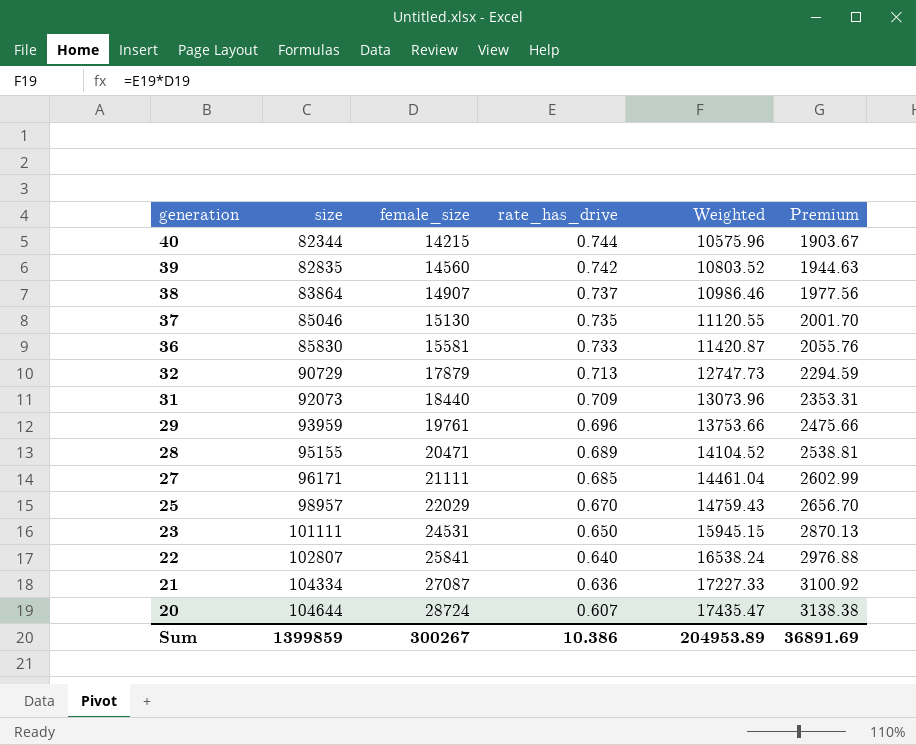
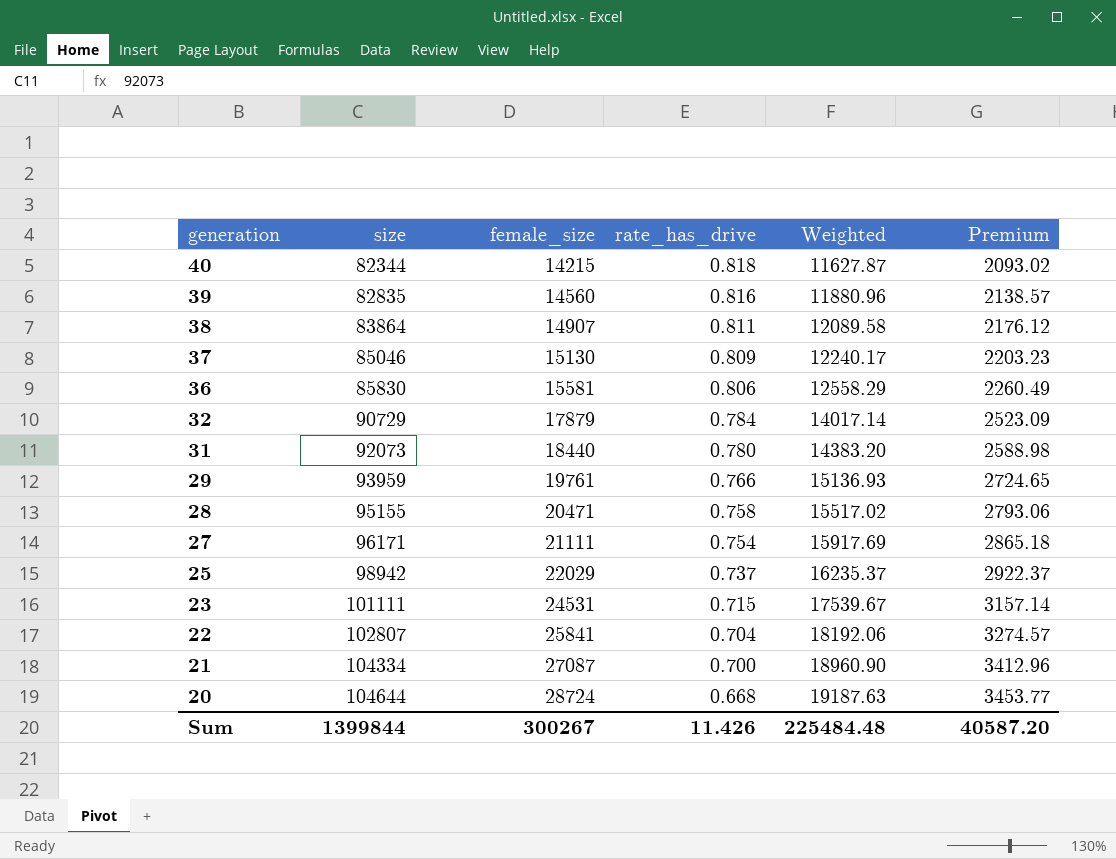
40 | rate_has_drive: 0.744 -> 0.818
40 | Weighted: 10575.96 -> 11627.87
40 | Premium: 1903.67 -> 2093.02
39 | rate_has_drive: 0.742 -> 0.816
39 | Weighted: 10803.52 -> 11880.96
39 | Premium: 1944.63 -> 2138.57
38 | rate_has_drive: 0.737 -> 0.811
38 | Weighted: 10986.46 -> 12089.58
38 | Premium: 1977.56 -> 2176.12
37 | rate_has_drive: 0.735 -> 0.809
37 | Weighted: 11120.55 -> 12240.17
37 | Premium: 2001.70 -> 2203.23
36 | rate_has_drive: 0.733 -> 0.806
36 | Weighted: 11420.87 -> 12558.29
36 | Premium: 2055.76 -> 2260.49
32 | rate_has_drive: 0.713 -> 0.784
32 | Weighted: 12747.73 -> 14017.14
32 | Premium: 2294.59 -> 2523.09
31 | rate_has_drive: 0.709 -> 0.780
31 | Weighted: 13073.96 -> 14383.20
31 | Premium: 2353.31 -> 2588.98
29 | rate_has_drive: 0.696 -> 0.766
29 | Weighted: 13753.66 -> 15136.93
29 | Premium: 2475.66 -> 2724.65
28 | rate_has_drive: 0.689 -> 0.758
28 | Weighted: 14104.52 -> 15517.02
28 | Premium: 2538.81 -> 2793.06
27 | rate_has_drive: 0.685 -> 0.754
27 | Weighted: 14461.04 -> 15917.69
27 | Premium: 2602.99 -> 2865.18
25 | size: 98957 -> 98942
25 | rate_has_drive: 0.670 -> 0.737
25 | Weighted: 14759.43 -> 16235.37
25 | Premium: 2656.70 -> 2922.37
23 | rate_has_drive: 0.650 -> 0.715
23 | Weighted: 15945.15 -> 17539.67
23 | Premium: 2870.13 -> 3157.14
22 | rate_has_drive: 0.640 -> 0.704
22 | Weighted: 16538.24 -> 18192.06
22 | Premium: 2976.88 -> 3274.57
21 | rate_has_drive: 0.636 -> 0.700
21 | Weighted: 17227.33 -> 18960.90
21 | Premium: 3100.92 -> 3412.96
20 | rate_has_drive: 0.607 -> 0.668
20 | Weighted: 17435.47 -> 19187.63
20 | Premium: 3138.38 -> 3453.77
Sum | size: 1399859 -> 1399844
Sum | rate_has_drive: 10.386 -> 11.426
Sum | Weighted: 204953.89 -> 225484.48
Sum | Premium: 36891.69 -> 40587.20

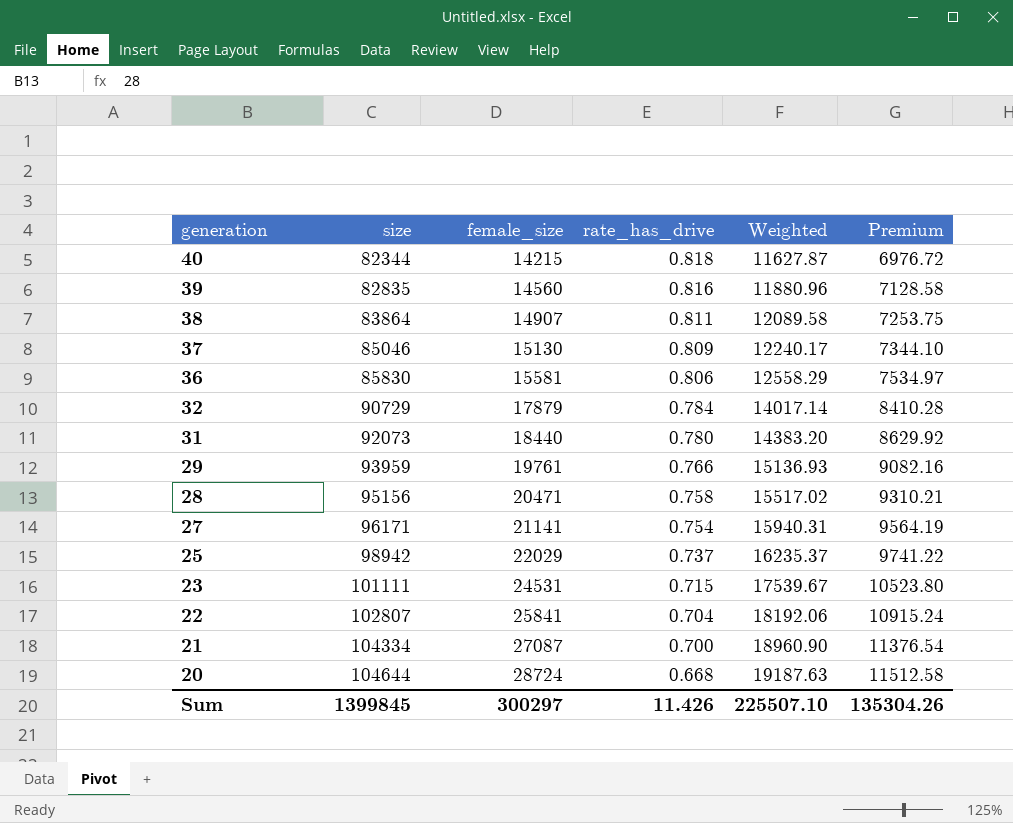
column Premium | formula: [Weighted] * 0.18 -> [Weighted] * 0.6
28 | size: 95155 -> 95156
27 | female_size: 21111 -> 21141
27 | Weighted: 15917.69 -> 15940.31
Sum | size: 1399844 -> 1399845
Sum | female_size: 300267 -> 300297
Sum | Weighted: 225484.48 -> 225507.10
Sum | Premium: 40587.20 -> 135304.26

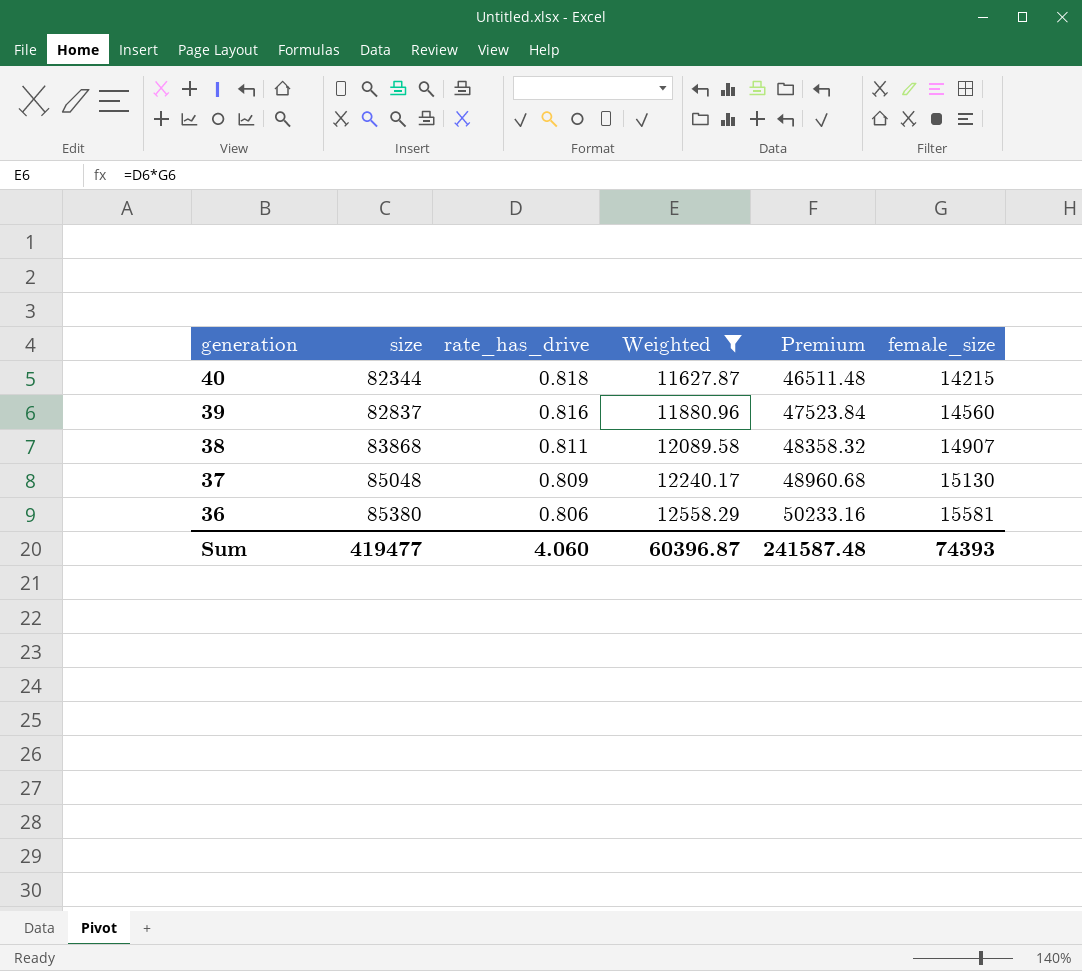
filter: none -> Weighted <= 12558.29
column Premium | formula: [Weighted] * 0.6 -> [Weighted] * 4
column female_size | position: 3 -> 6
39 | size: 82835 -> 82837
38 | size: 83864 -> 83868
37 | size: 85046 -> 85048
36 | size: 85830 -> 85380
Sum | size: 1399845 -> 419477
Sum | rate_has_drive: 11.426 -> 4.060
Sum | Weighted: 225507.10 -> 60396.87
Sum | Premium: 135304.26 -> 241587.48
Sum | female_size: 300297 -> 74393

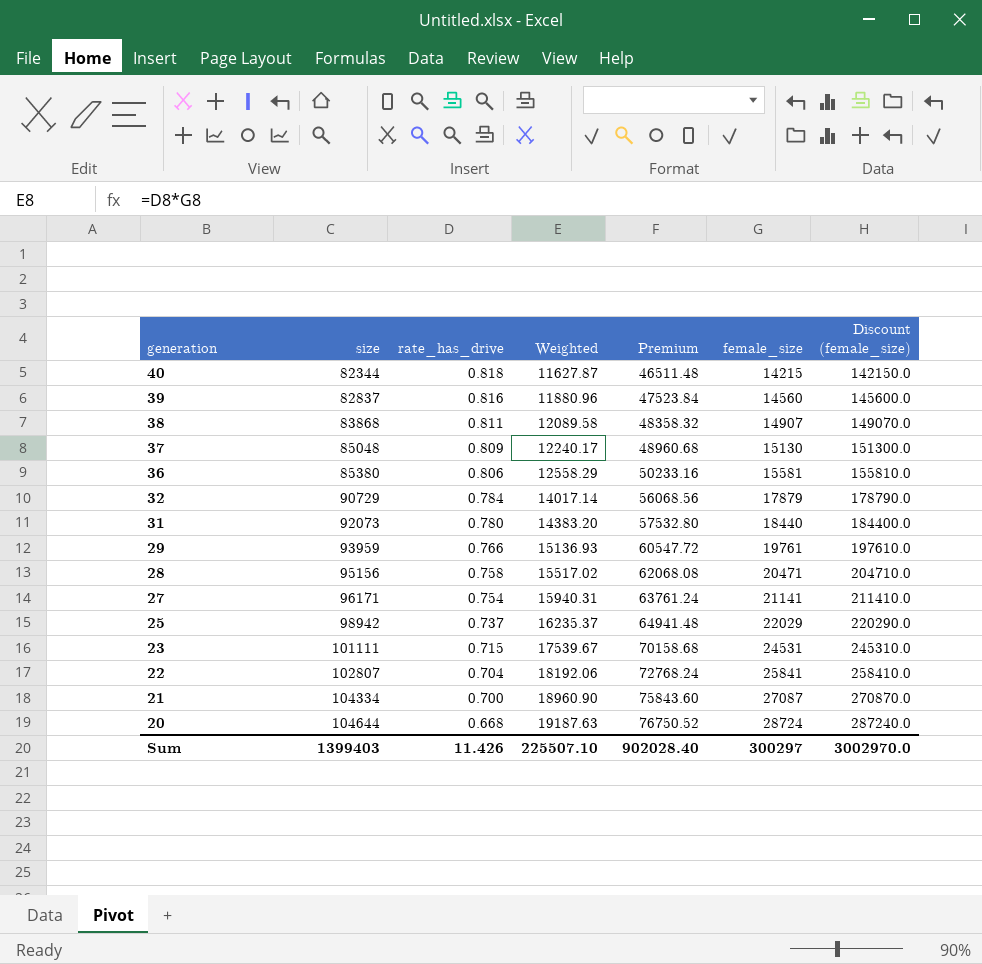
filter: Weighted <= 12558.29 -> none
column Discount (female_size) | formula: none -> [female_size] * 10
Sum | size: 419477 -> 1399403
Sum | rate_has_drive: 4.060 -> 11.426
Sum | Weighted: 60396.87 -> 225507.10
Sum | Premium: 241587.48 -> 902028.40
Sum | female_size: 74393 -> 300297

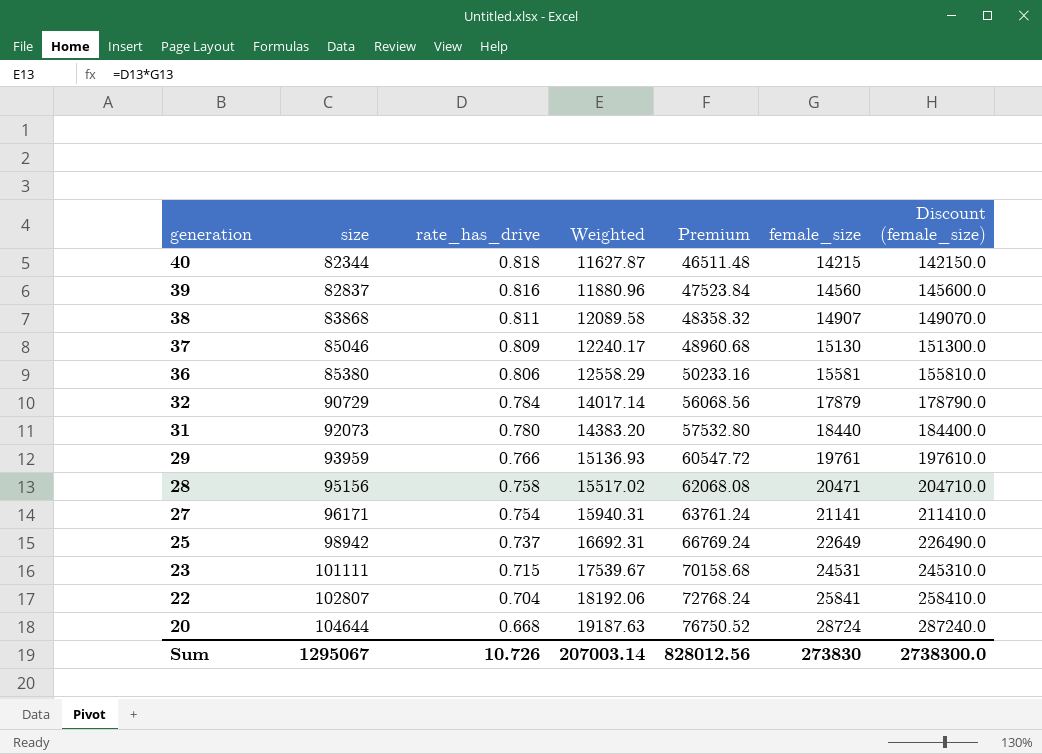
row 21: 104334 | 0.700 | 18960.90 | 75843.60 | 27087 | 270870.0 -> none
37 | size: 85048 -> 85046
25 | Weighted: 16235.37 -> 16692.31
25 | Premium: 64941.48 -> 66769.24
25 | female_size: 22029 -> 22649
25 | Discount (female_size): 220290.0 -> 226490.0
Sum | size: 1399403 -> 1295067
Sum | rate_has_drive: 11.426 -> 10.726
Sum | Weighted: 225507.10 -> 207003.14
Sum | Premium: 902028.40 -> 828012.56
Sum | female_size: 300297 -> 273830
Sum | Discount (female_size): 3002970.0 -> 2738300.0

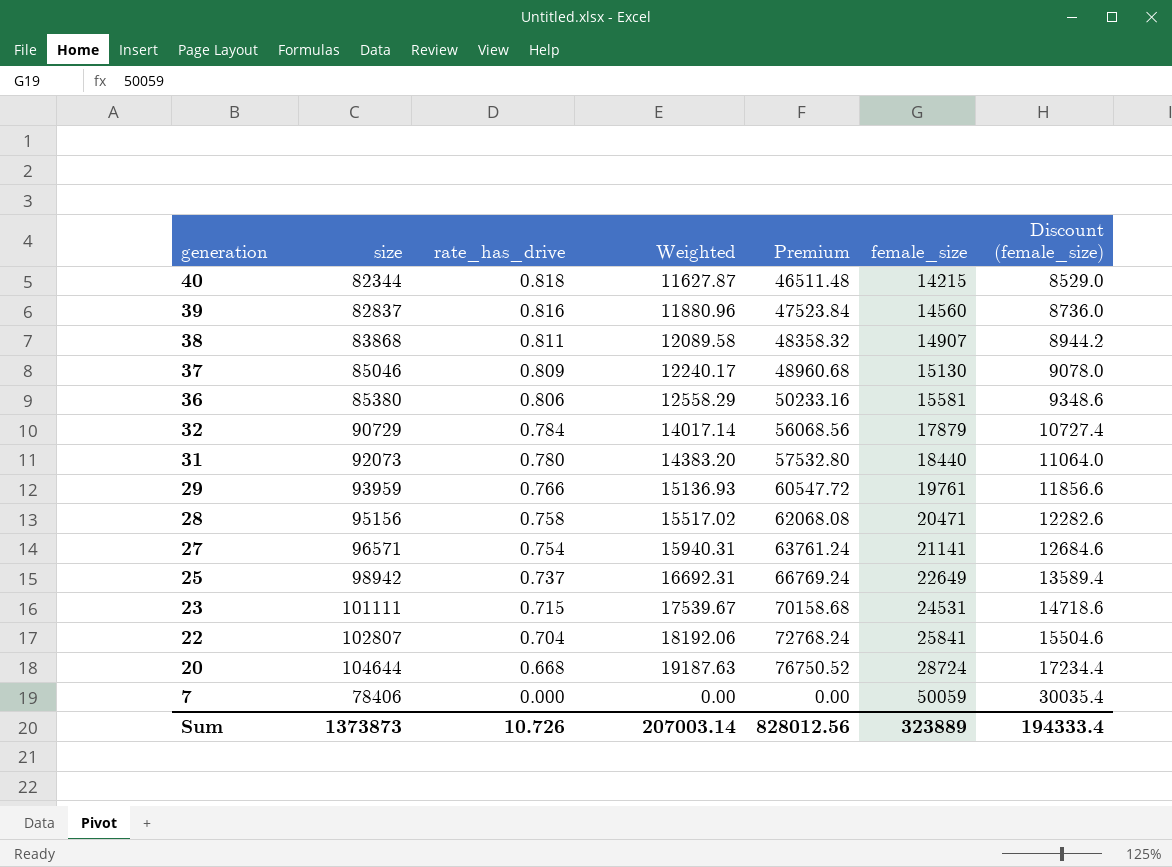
column Discount (female_size) | formula: [female_size] * 10 -> [female_size] * 0.6
27 | size: 96171 -> 96571
row 7: none -> 78406 | 0.000 | 0.00 | 0.00 | 50059 | 30035.4
Sum | size: 1295067 -> 1373873
Sum | female_size: 273830 -> 323889
Sum | Discount (female_size): 2738300.0 -> 194333.4

